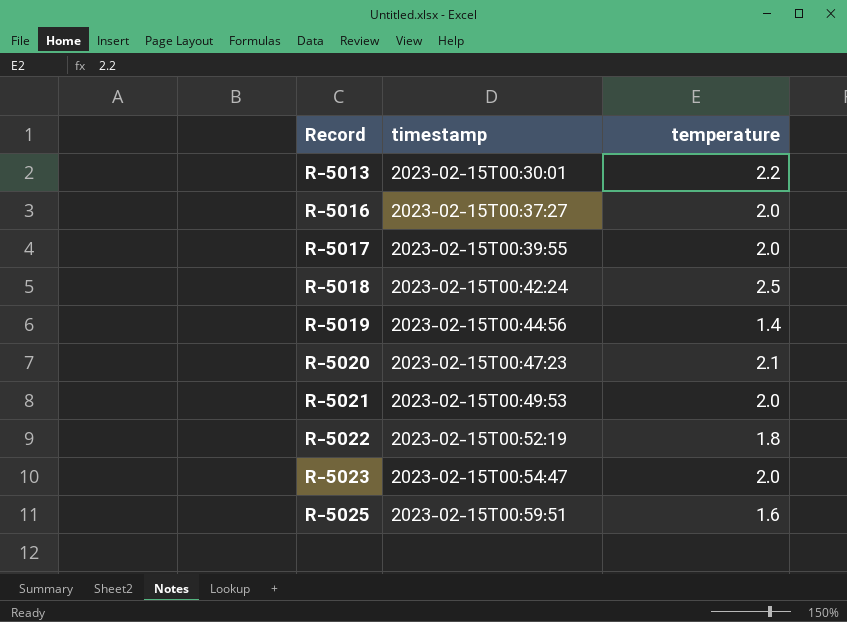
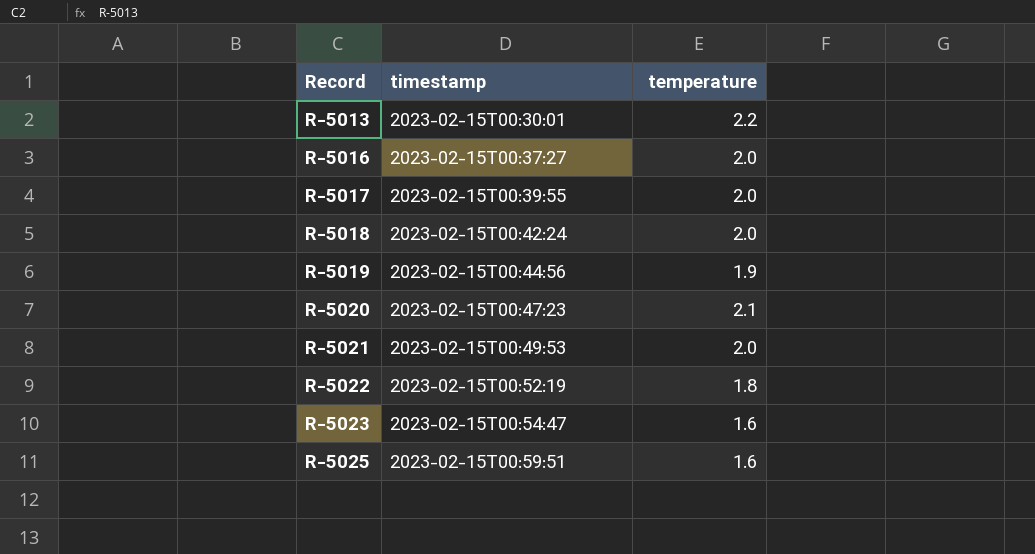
R-5018 | temperature: 2.5 -> 2.0
R-5019 | temperature: 1.4 -> 1.9
R-5023 | temperature: 2.0 -> 1.6

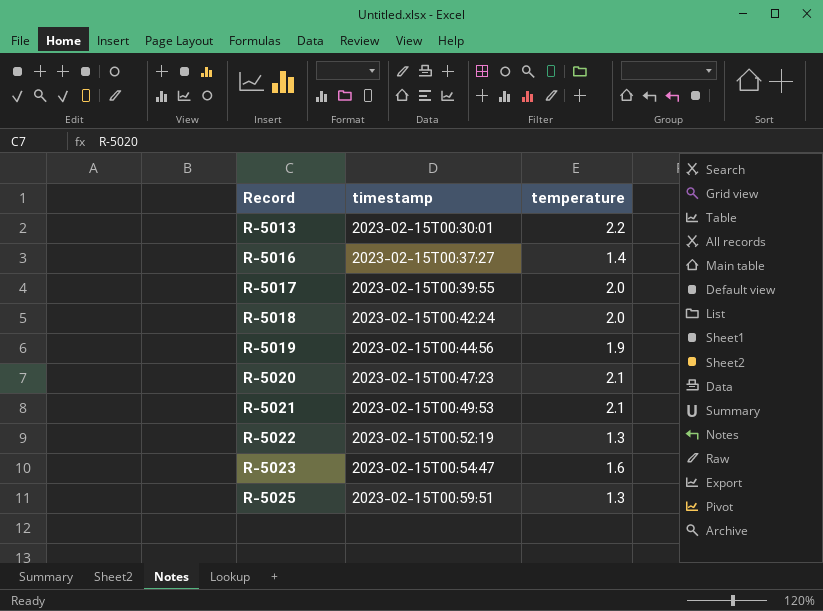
R-5016 | temperature: 2.0 -> 1.4
R-5021 | temperature: 2.0 -> 2.1
R-5022 | temperature: 1.8 -> 1.3
R-5025 | temperature: 1.6 -> 1.3

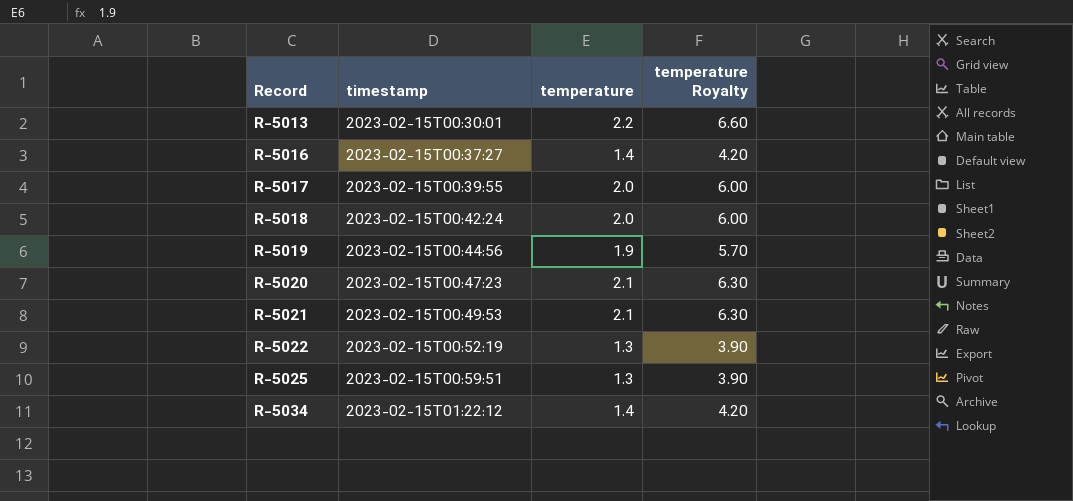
column temperature Royalty | formula: none -> [temperature] * 3
row R-5023: 2023-02-15T00:54:47 | 1.6 -> none
row R-5034: none -> 2023-02-15T01:22:12 | 1.4 | 4.20

